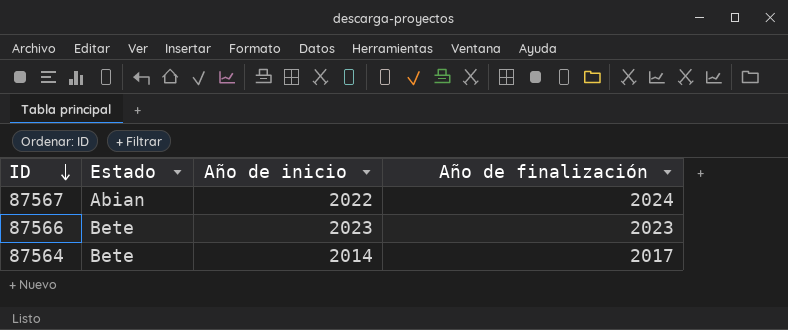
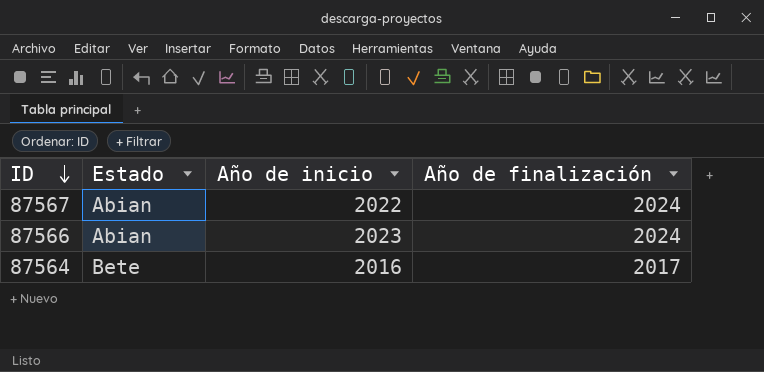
87566 | Estado: Bete -> Abian
87566 | Año de finalización: 2023 -> 2024
87564 | Año de inicio: 2014 -> 2016

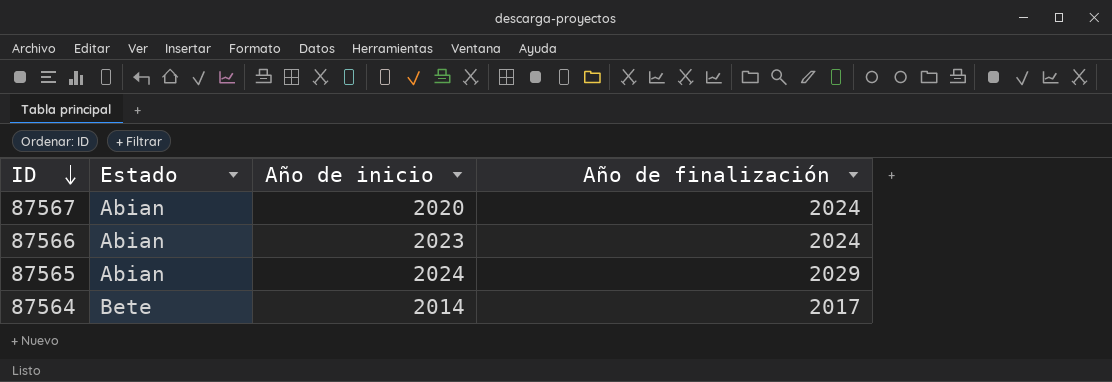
87567 | Año de inicio: 2022 -> 2020
row 87565: none -> Abian | 2024 | 2029
87564 | Año de inicio: 2016 -> 2014

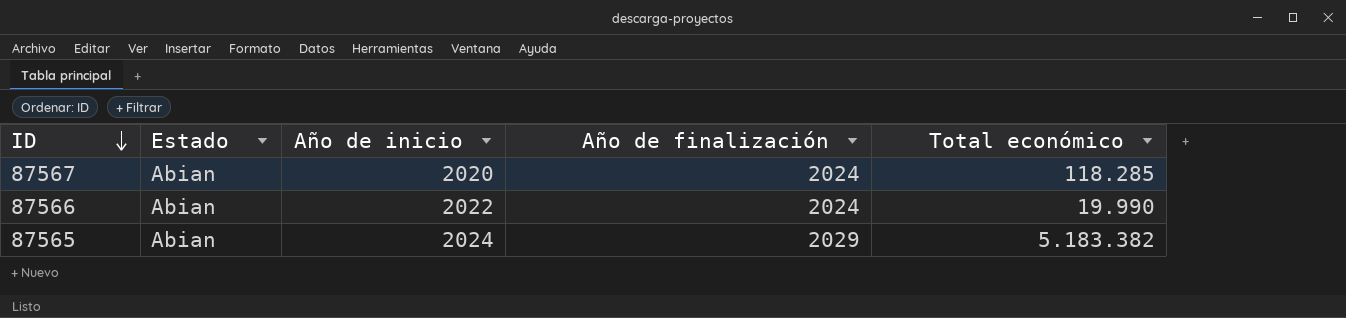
column Total económico | position: none -> 5
row 87564: Bete | 2014 | 2017 -> none
87566 | Año de inicio: 2023 -> 2022

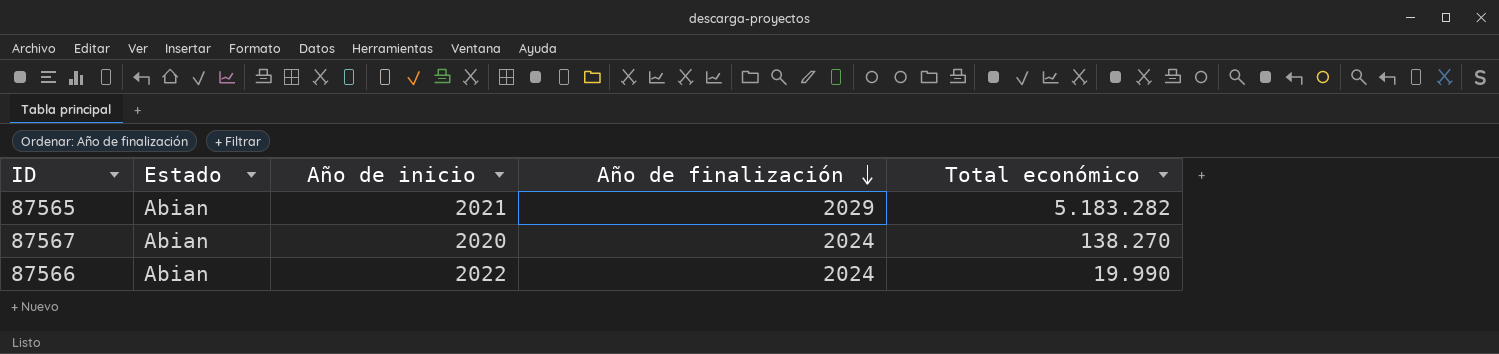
row order: ID descending -> Año de finalización descending
87565 | Año de inicio: 2024 -> 2021
87565 | Total económico: 5.183.382 -> 5.183.282
87567 | Total económico: 118.285 -> 138.270

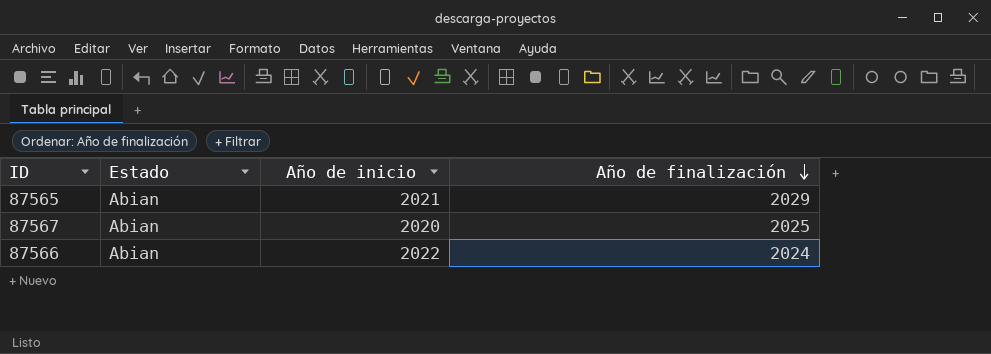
column Total económico | position: 5 -> none
87567 | Año de finalización: 2024 -> 2025

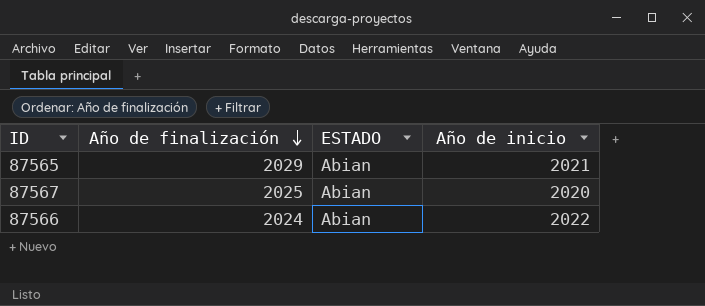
column Año de finalización | position: 4 -> 2
column name: Estado -> ESTADO

